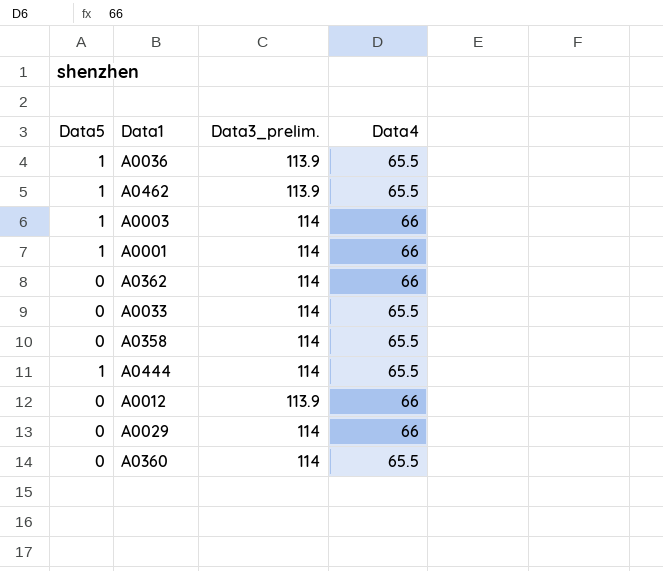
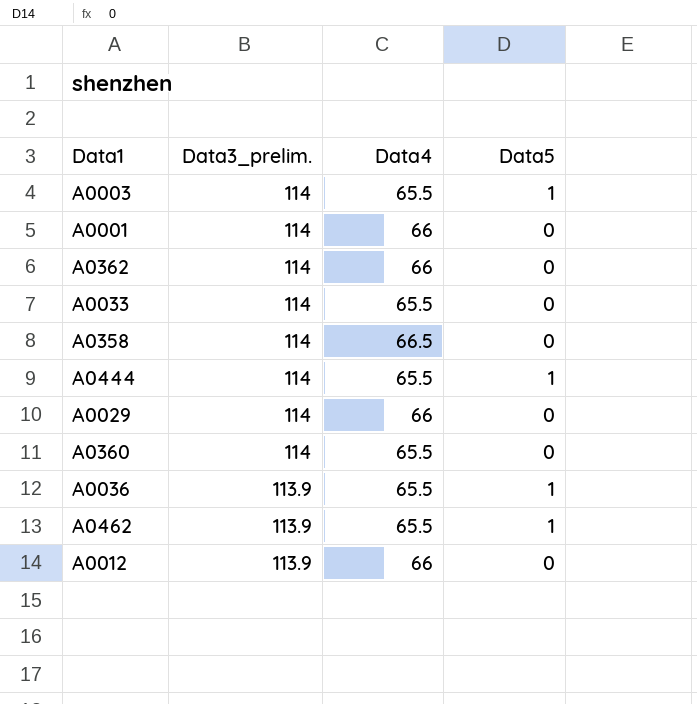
row order: none -> Data3_prelim. descending
column Data5 | position: 1 -> 4
A0003 | Data4: 66 -> 65.5
A0001 | Data5: 1 -> 0
A0358 | Data4: 65.5 -> 66.5

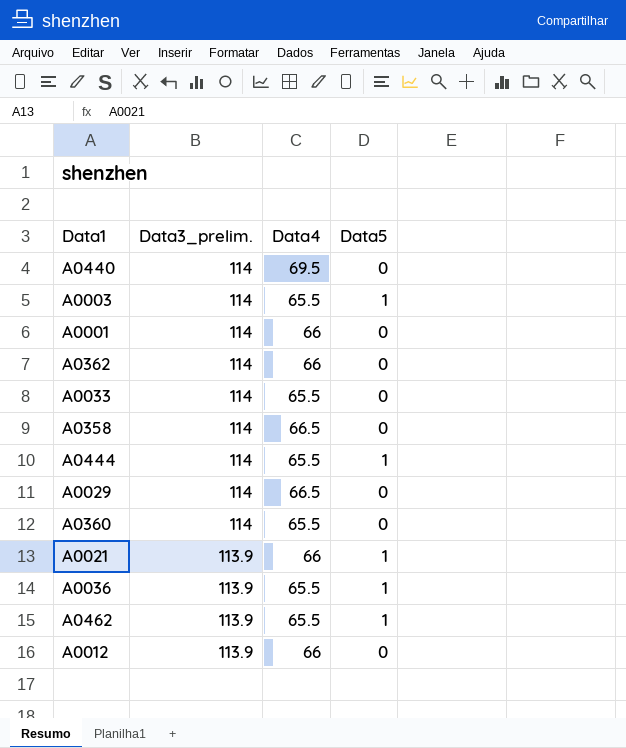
row A0440: none -> 114 | 69.5 | 0
A0029 | Data4: 66 -> 66.5
row A0021: none -> 113.9 | 66 | 1

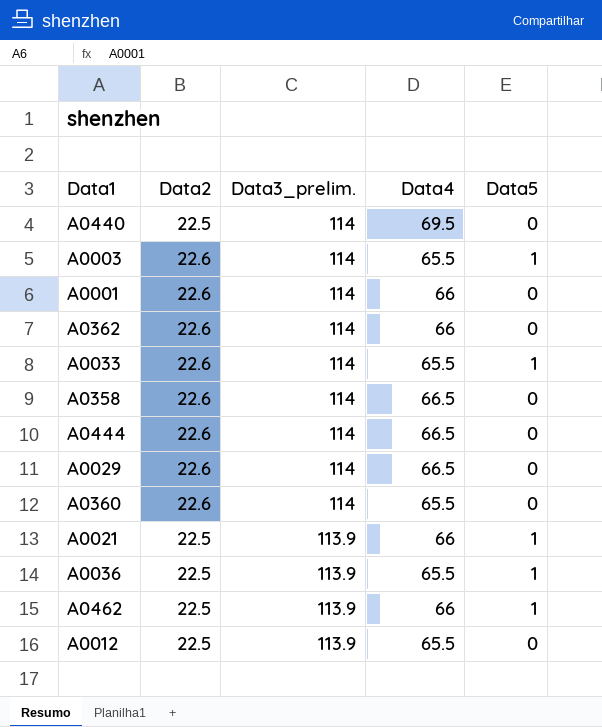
column Data2 | position: none -> 2
A0033 | Data5: 0 -> 1
A0444 | Data4: 65.5 -> 66.5
A0444 | Data5: 1 -> 0
A0462 | Data4: 65.5 -> 66
A0012 | Data4: 66 -> 65.5

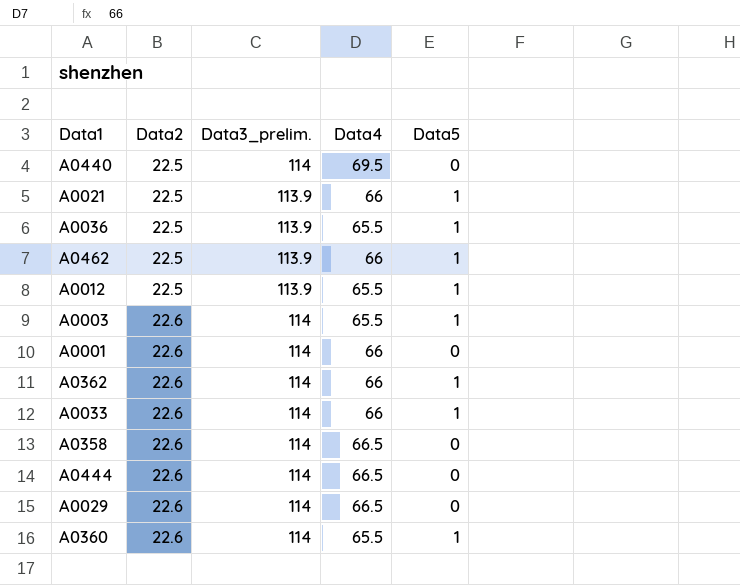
row order: Data3_prelim. descending -> Data2 ascending
A0012 | Data5: 0 -> 1
A0362 | Data5: 0 -> 1
A0033 | Data4: 65.5 -> 66
A0360 | Data5: 0 -> 1

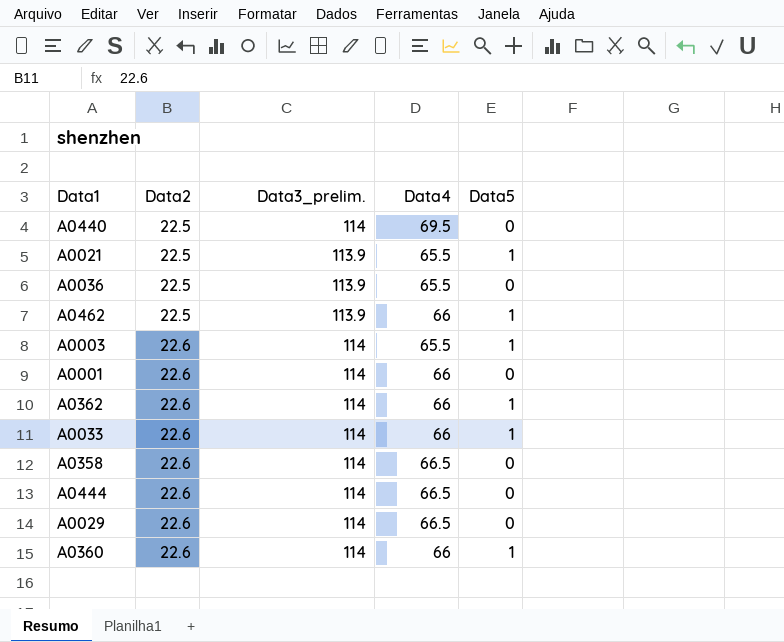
row A0012: 22.5 | 113.9 | 65.5 | 1 -> none
A0021 | Data4: 66 -> 65.5
A0036 | Data5: 1 -> 0
A0360 | Data4: 65.5 -> 66

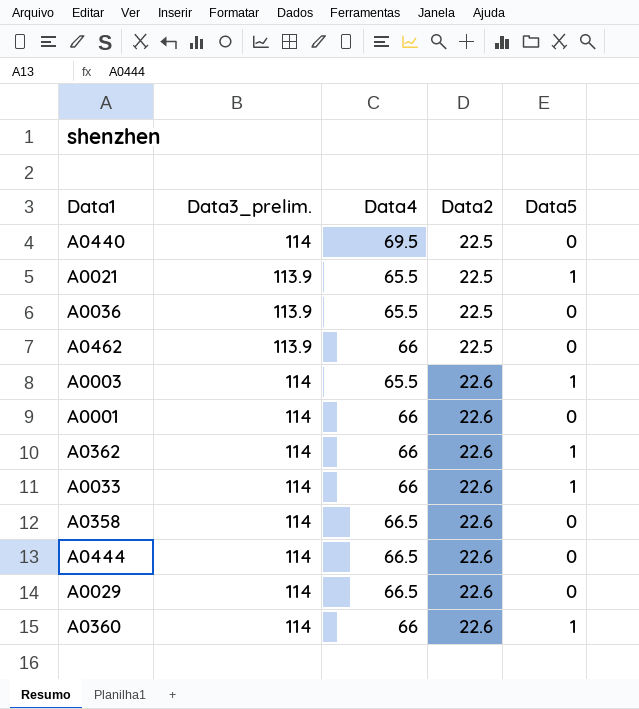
column Data2 | position: 2 -> 4
A0462 | Data5: 1 -> 0

